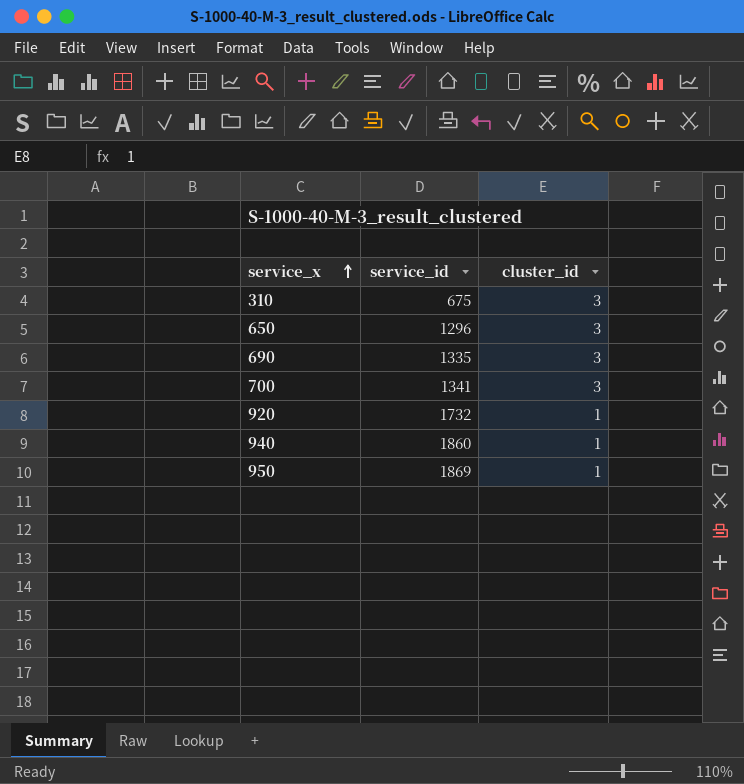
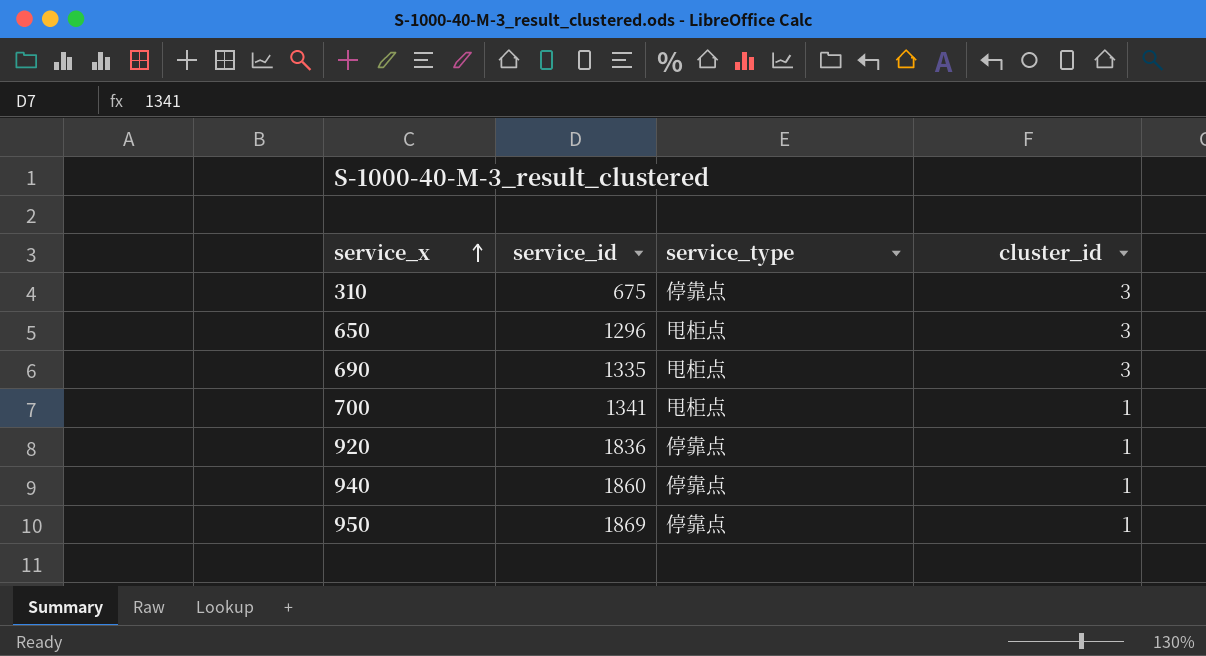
column service_type | position: none -> 3
700 | cluster_id: 3 -> 1
920 | service_id: 1732 -> 1836

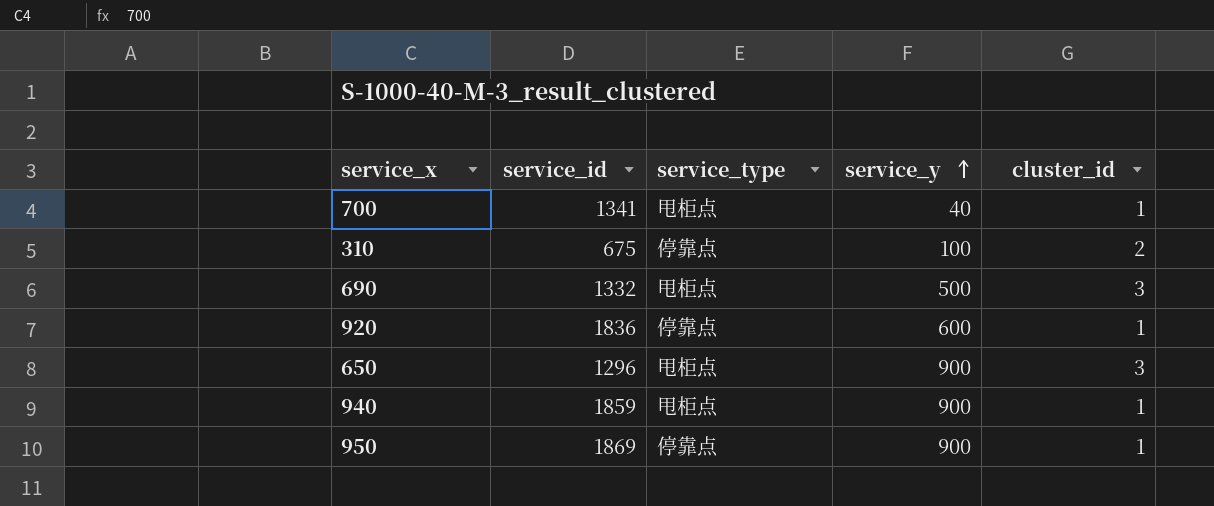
row order: service_x ascending -> service_y ascending
column service_y | position: none -> 4
310 | cluster_id: 3 -> 2
690 | service_id: 1335 -> 1332
940 | service_id: 1860 -> 1859
940 | service_type: 停靠点 -> 甩柜点

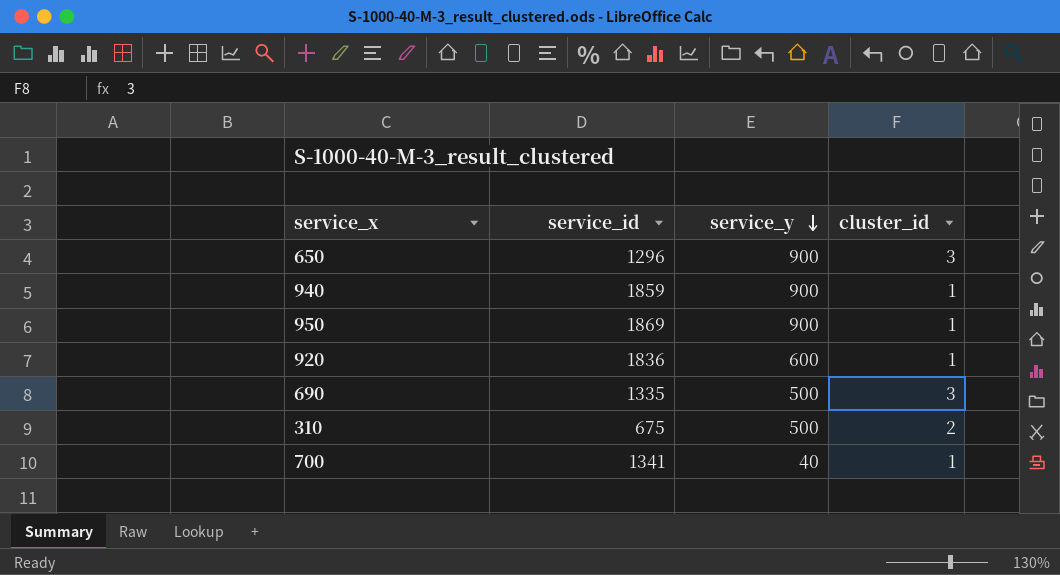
row order: service_y ascending -> service_y descending
column service_type | position: 3 -> none
690 | service_id: 1332 -> 1335
310 | service_y: 100 -> 500

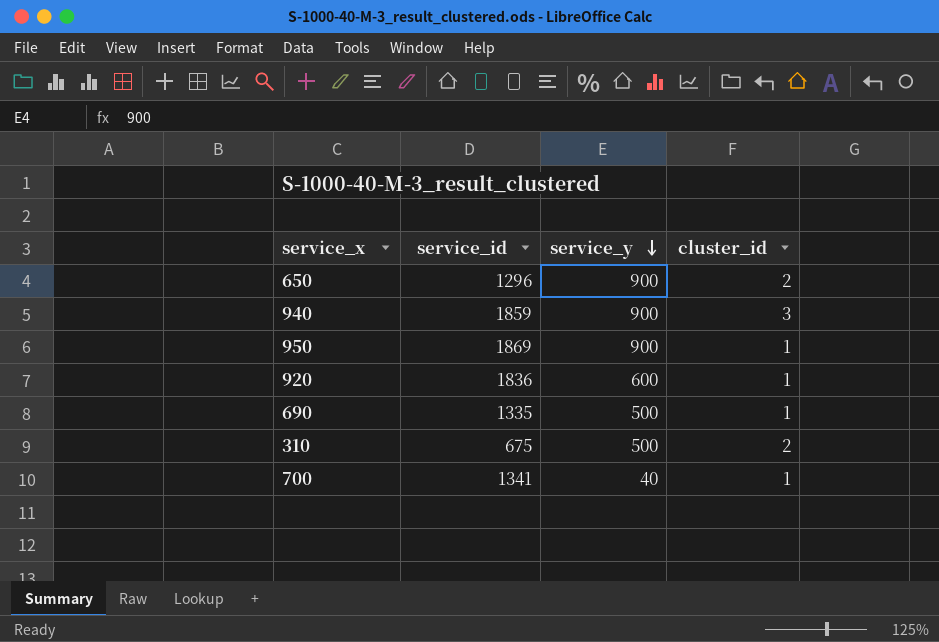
650 | cluster_id: 3 -> 2
940 | cluster_id: 1 -> 3
690 | cluster_id: 3 -> 1

